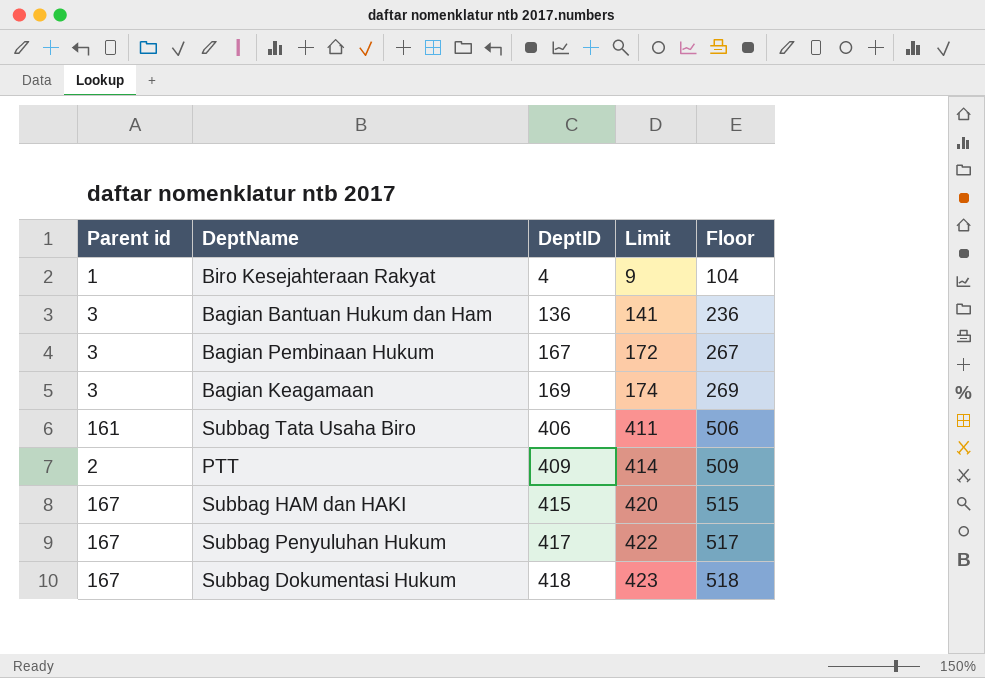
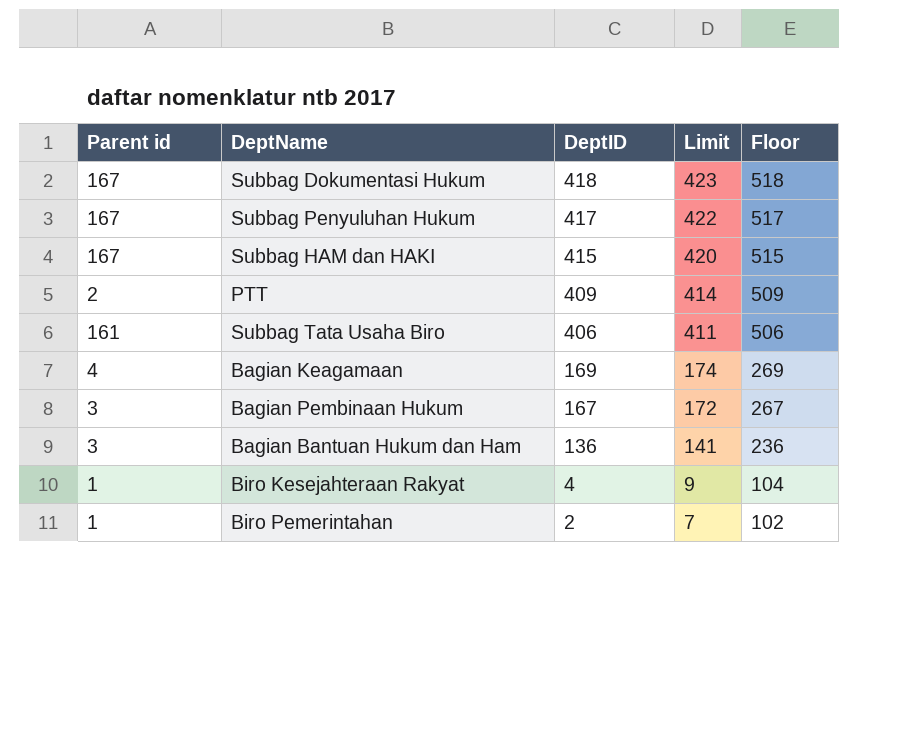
row order: DeptID ascending -> DeptID descending
Bagian Keagamaan | Parent id: 3 -> 4
row Biro Pemerintahan: none -> 1 | 2 | 7 | 102

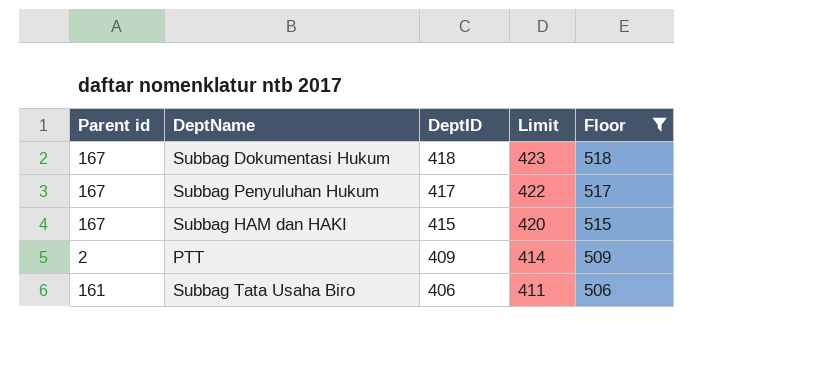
filter: none -> Floor >= 506

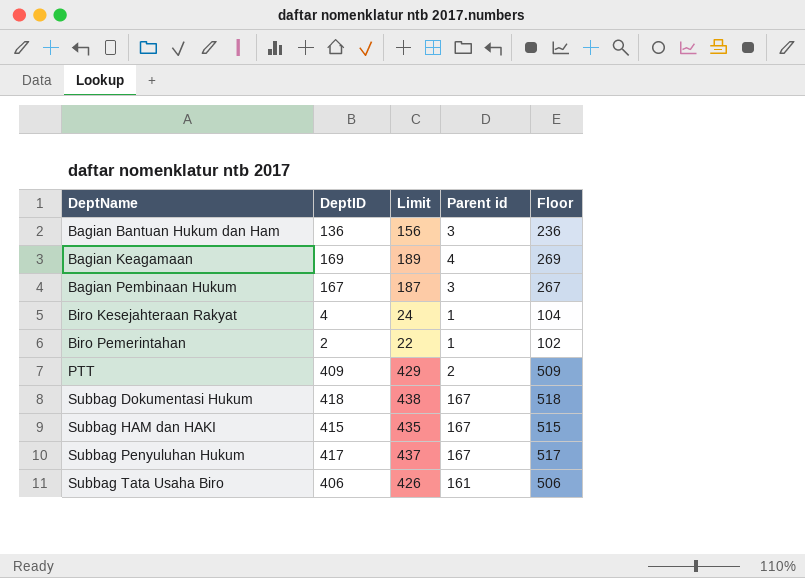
filter: Floor >= 506 -> none
row order: DeptID descending -> DeptName ascending
column Limit | formula: [DeptID] + 5 -> [DeptID] + 20
column Parent id | position: 1 -> 4

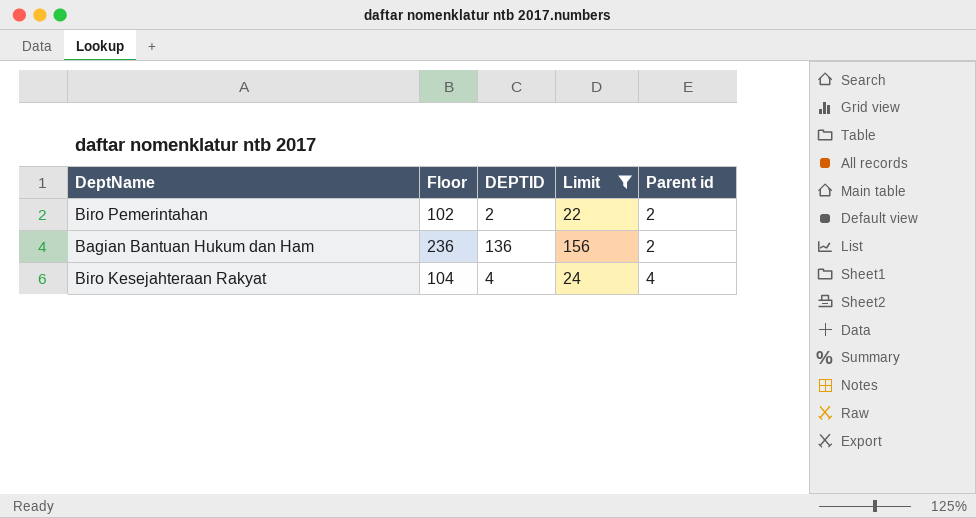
filter: none -> Limit <= 156
row order: DeptName ascending -> Parent id ascending
column Floor | position: 5 -> 2
column name: DeptID -> DEPTID
Biro Pemerintahan | Parent id: 1 -> 2
Bagian Bantuan Hukum dan Ham | Parent id: 3 -> 2
Biro Kesejahteraan Rakyat | Parent id: 1 -> 4

